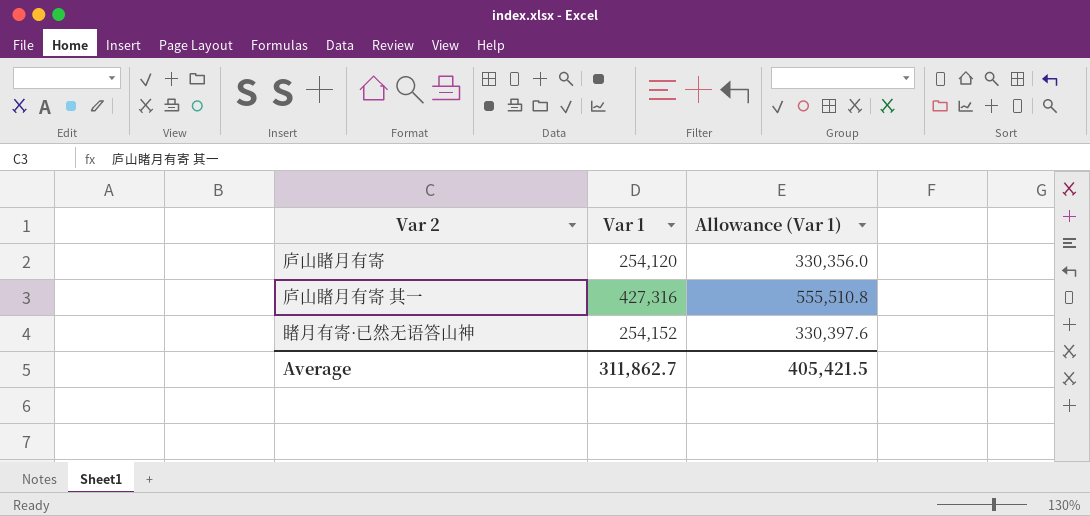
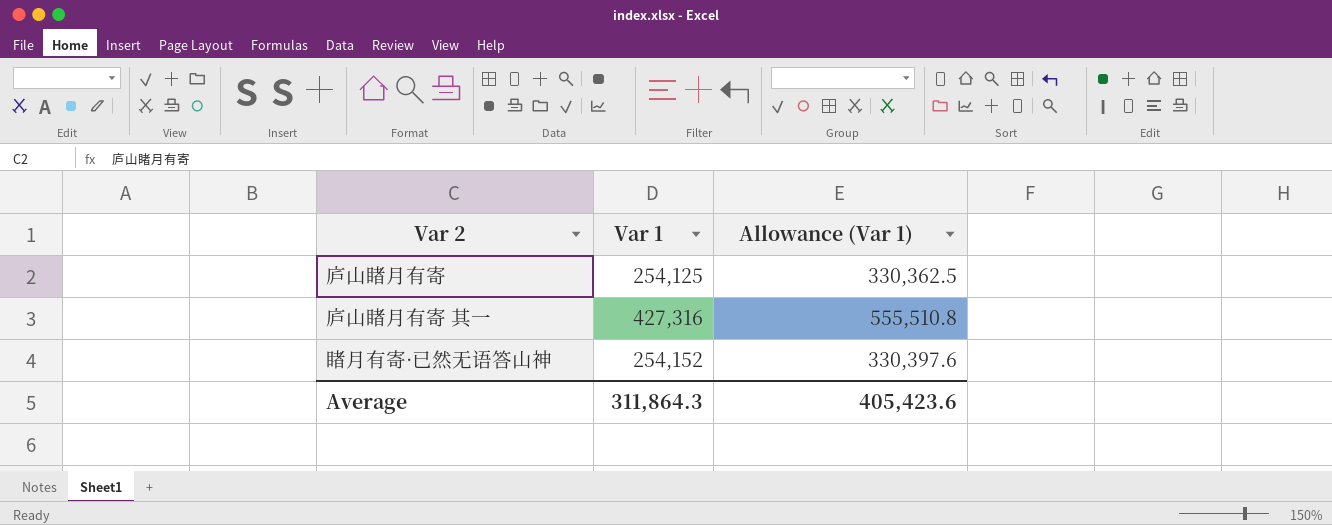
庐山睹月有寄 | Var 1: 254,120 -> 254,125
庐山睹月有寄 | Allowance (Var 1): 330,356.0 -> 330,362.5
Average | Var 1: 311,862.7 -> 311,864.3
Average | Allowance (Var 1): 405,421.5 -> 405,423.6

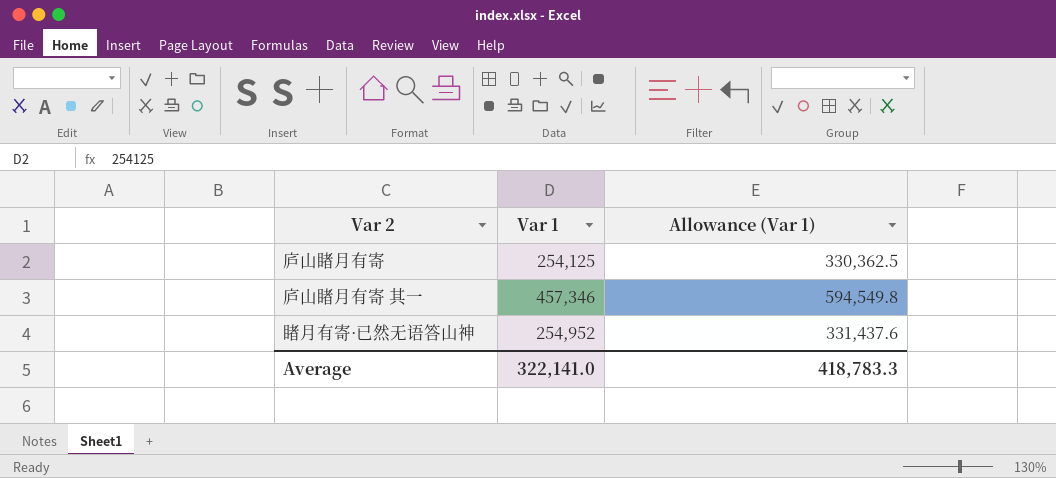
庐山睹月有寄 其一 | Var 1: 427,316 -> 457,346
庐山睹月有寄 其一 | Allowance (Var 1): 555,510.8 -> 594,549.8
睹月有寄·已然无语答山神 | Var 1: 254,152 -> 254,952
睹月有寄·已然无语答山神 | Allowance (Var 1): 330,397.6 -> 331,437.6
Average | Var 1: 311,864.3 -> 322,141.0
Average | Allowance (Var 1): 405,423.6 -> 418,783.3

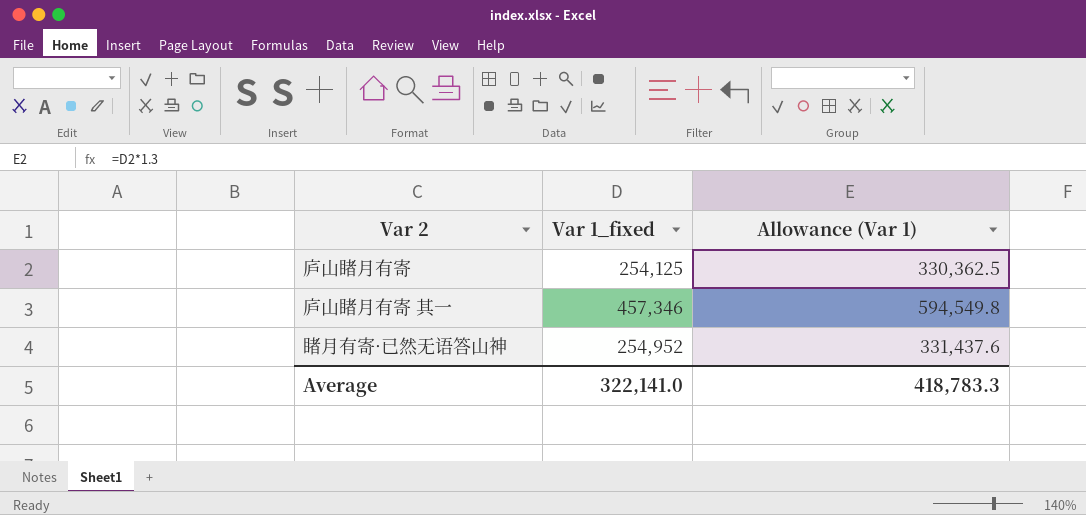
column name: Var 1 -> Var 1_fixed

